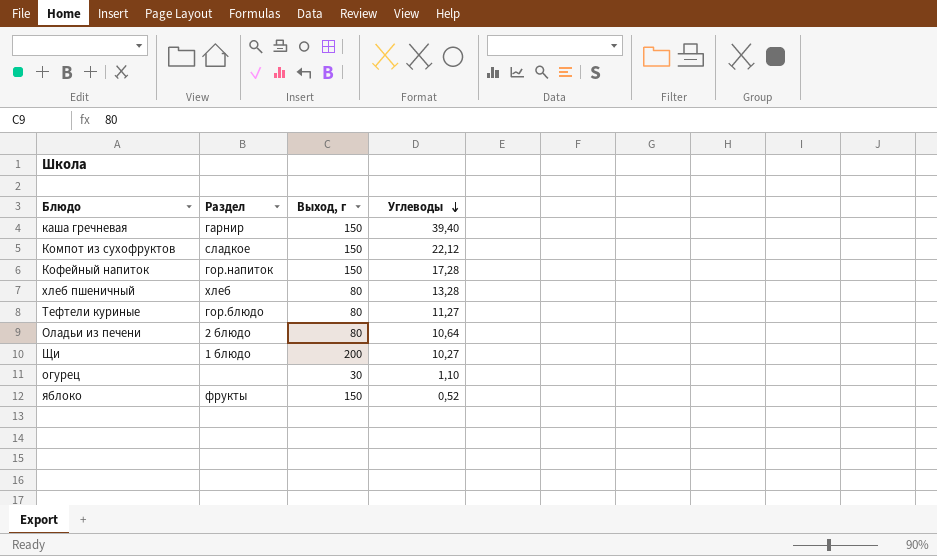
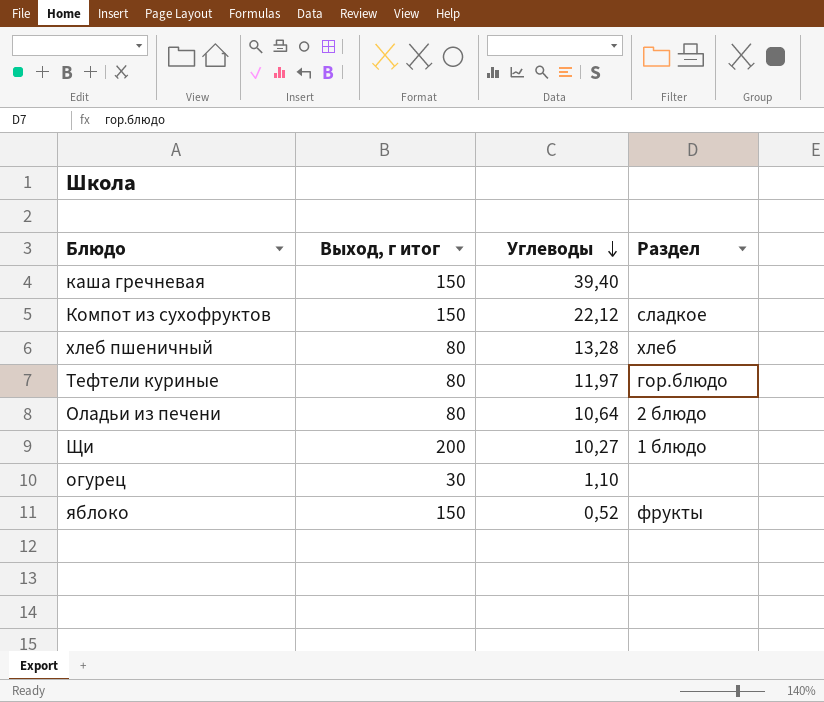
column name: Выход, г -> Выход, г итог
column Раздел | position: 2 -> 4
row Кофейный напиток: гор.напиток | 150 | 17,28 -> none
каша гречневая | Раздел: гарнир -> none
Тефтели куриные | Углеводы: 11,27 -> 11,97

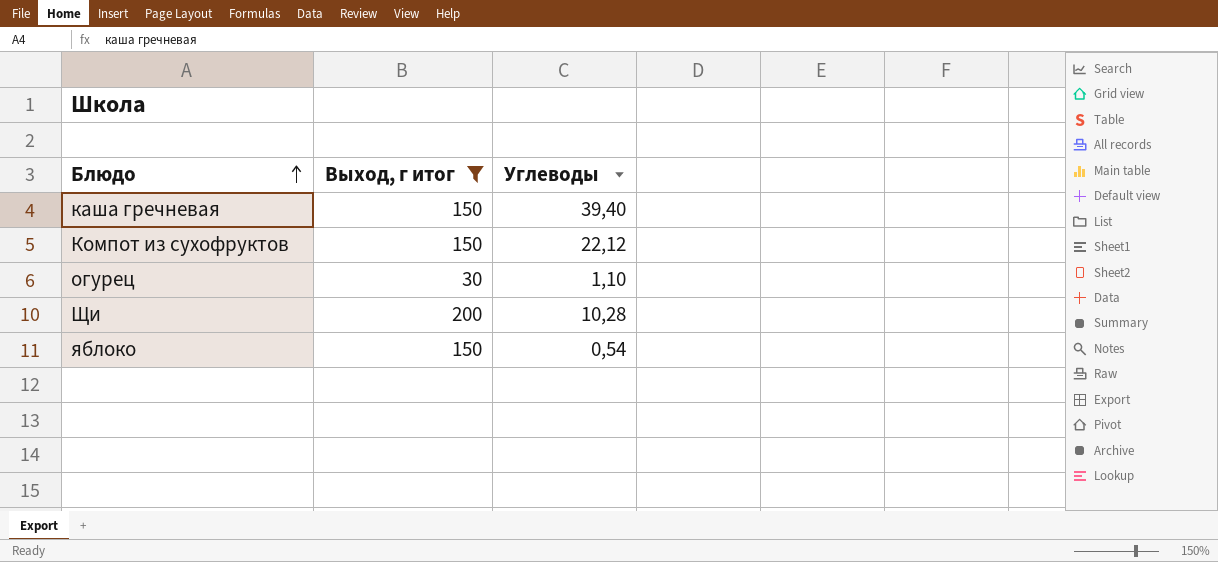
filter: none -> Выход, г итог != 80
row order: Углеводы descending -> Блюдо ascending
column Раздел | position: 4 -> none
Щи | Углеводы: 10,27 -> 10,28
яблоко | Углеводы: 0,52 -> 0,54

